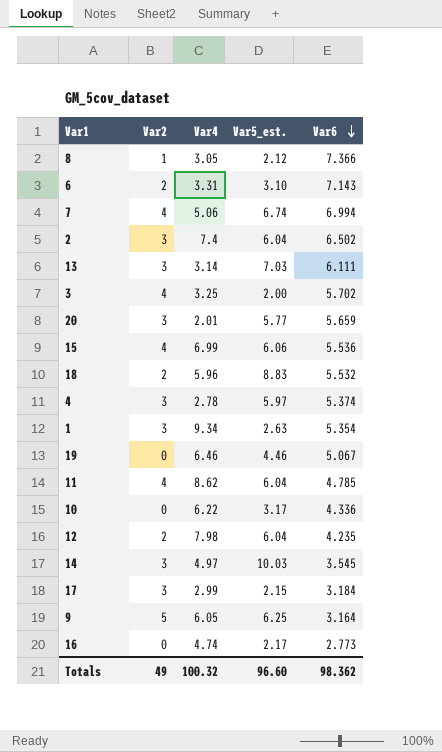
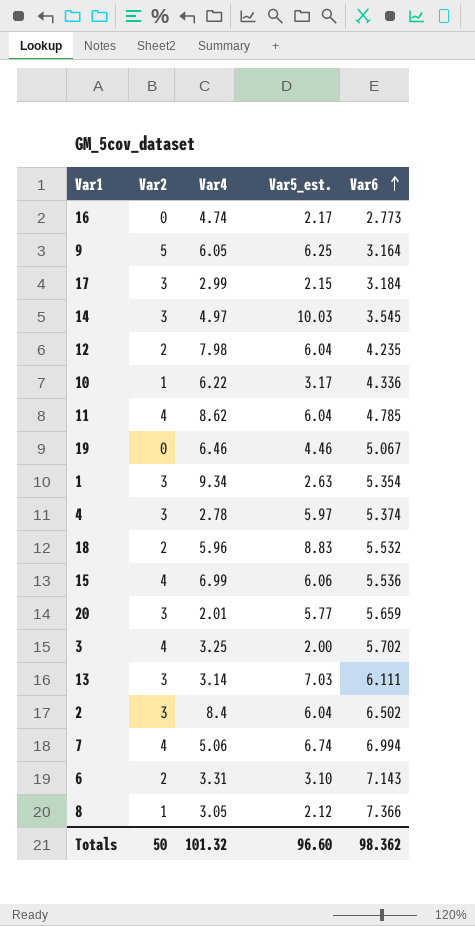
row order: Var6 descending -> Var6 ascending
10 | Var2: 0 -> 1
2 | Var4: 7.4 -> 8.4
Totals | Var2: 49 -> 50
Totals | Var4: 100.32 -> 101.32

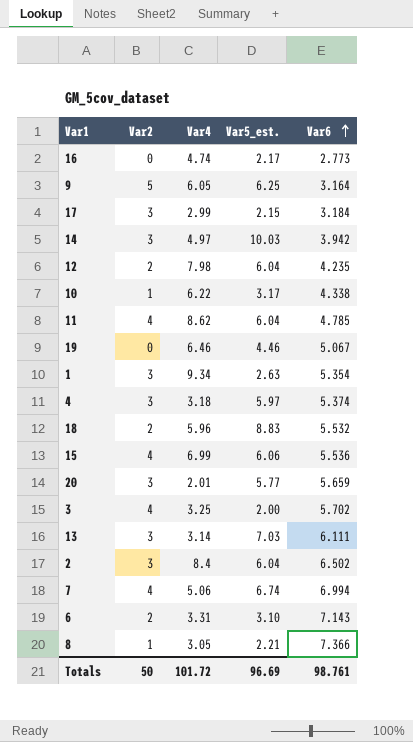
14 | Var6: 3.545 -> 3.942
10 | Var6: 4.336 -> 4.338
4 | Var4: 2.78 -> 3.18
8 | Var5_est.: 2.12 -> 2.21
Totals | Var4: 101.32 -> 101.72
Totals | Var5_est.: 96.60 -> 96.69
Totals | Var6: 98.362 -> 98.761

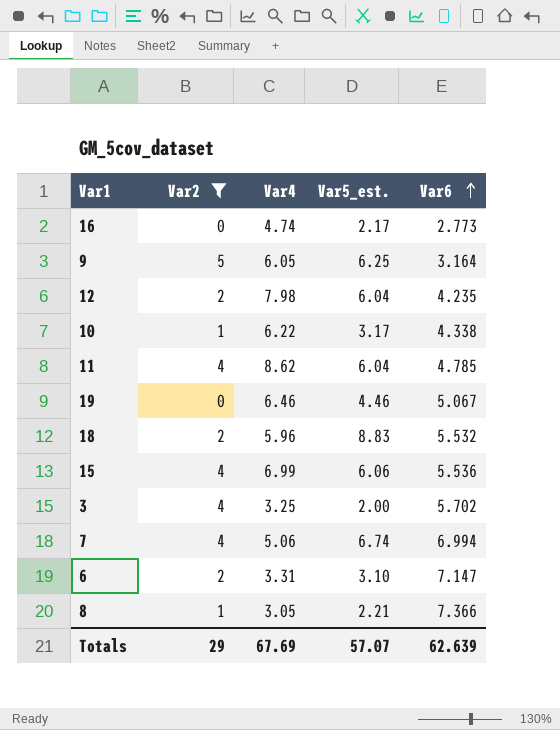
filter: none -> Var2 != 3
6 | Var6: 7.143 -> 7.147
Totals | Var2: 50 -> 29
Totals | Var4: 101.72 -> 67.69
Totals | Var5_est.: 96.69 -> 57.07
Totals | Var6: 98.761 -> 62.639

